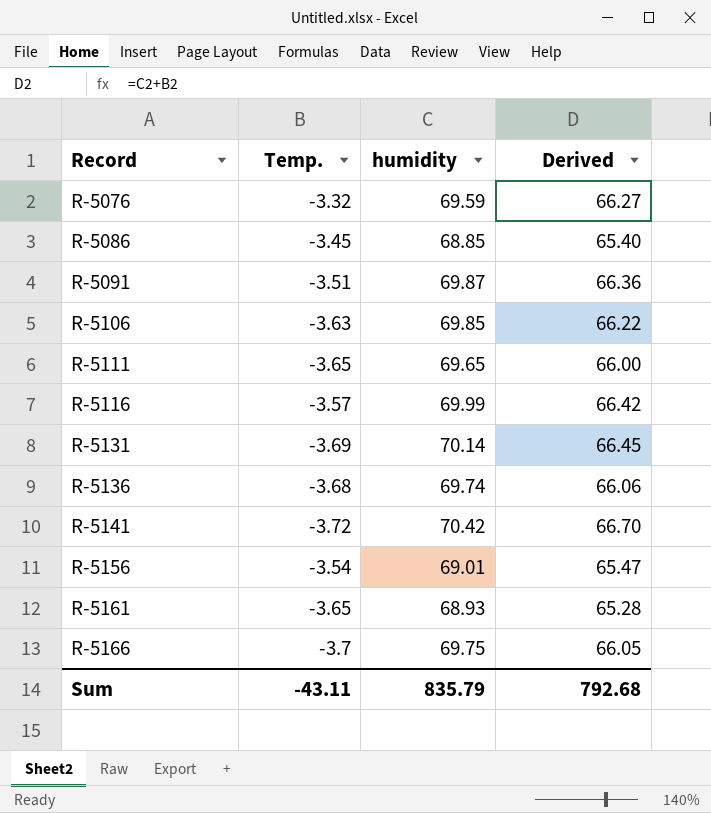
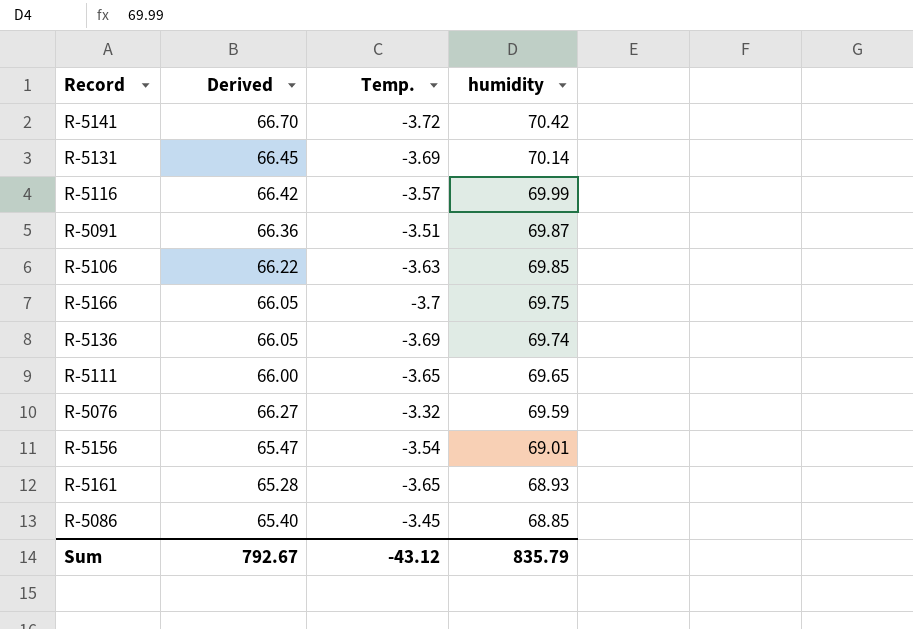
row order: Record ascending -> humidity descending
column Derived | position: 4 -> 2
R-5136 | Derived: 66.06 -> 66.05
R-5136 | Temp.: -3.68 -> -3.69
Sum | Derived: 792.68 -> 792.67
Sum | Temp.: -43.11 -> -43.12

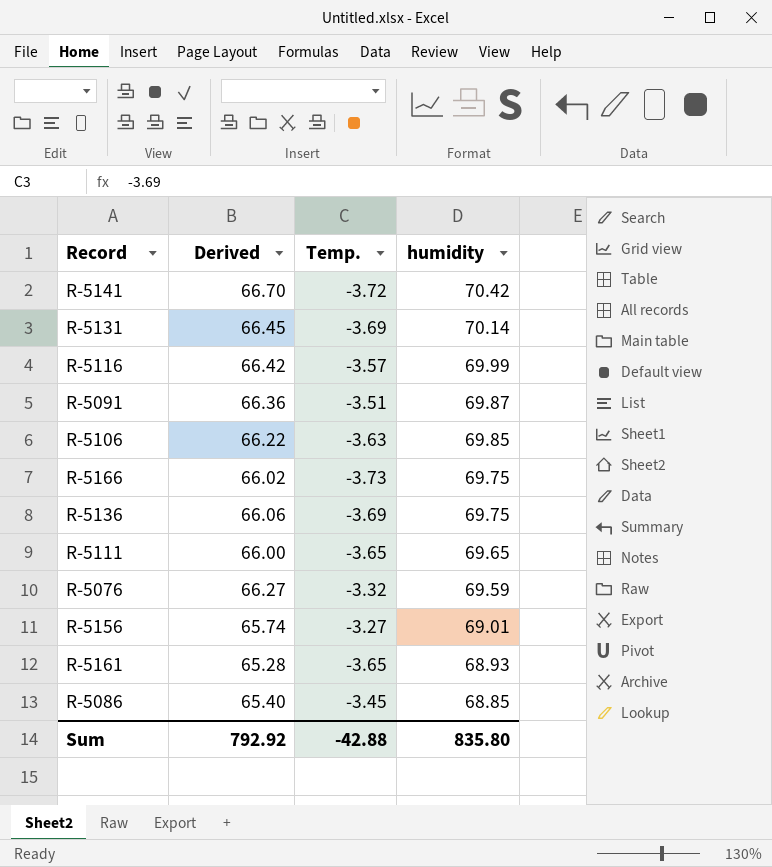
R-5166 | Derived: 66.05 -> 66.02
R-5166 | Temp.: -3.7 -> -3.73
R-5136 | Derived: 66.05 -> 66.06
R-5136 | humidity: 69.74 -> 69.75
R-5156 | Derived: 65.47 -> 65.74
R-5156 | Temp.: -3.54 -> -3.27
Sum | Derived: 792.67 -> 792.92
Sum | Temp.: -43.12 -> -42.88
Sum | humidity: 835.79 -> 835.80

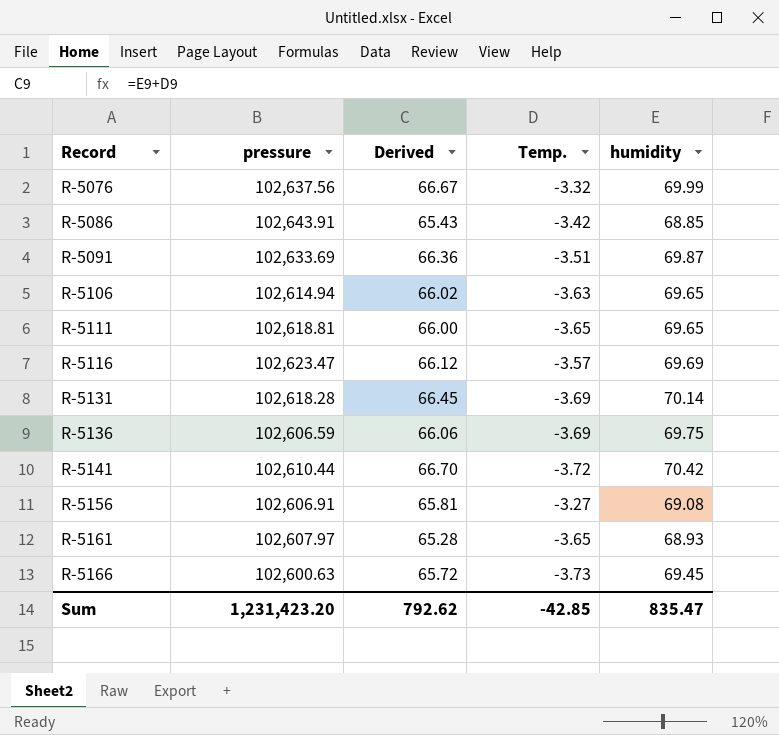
row order: humidity descending -> Record ascending
column pressure | position: none -> 2
R-5076 | Derived: 66.27 -> 66.67
R-5076 | humidity: 69.59 -> 69.99
R-5086 | Derived: 65.40 -> 65.43
R-5086 | Temp.: -3.45 -> -3.42
R-5106 | Derived: 66.22 -> 66.02
R-5106 | humidity: 69.85 -> 69.65
R-5116 | Derived: 66.42 -> 66.12
R-5116 | humidity: 69.99 -> 69.69
R-5156 | Derived: 65.74 -> 65.81
R-5156 | humidity: 69.01 -> 69.08
R-5166 | Derived: 66.02 -> 65.72
R-5166 | humidity: 69.75 -> 69.45
Sum | Derived: 792.92 -> 792.62
Sum | Temp.: -42.88 -> -42.85
Sum | humidity: 835.80 -> 835.47

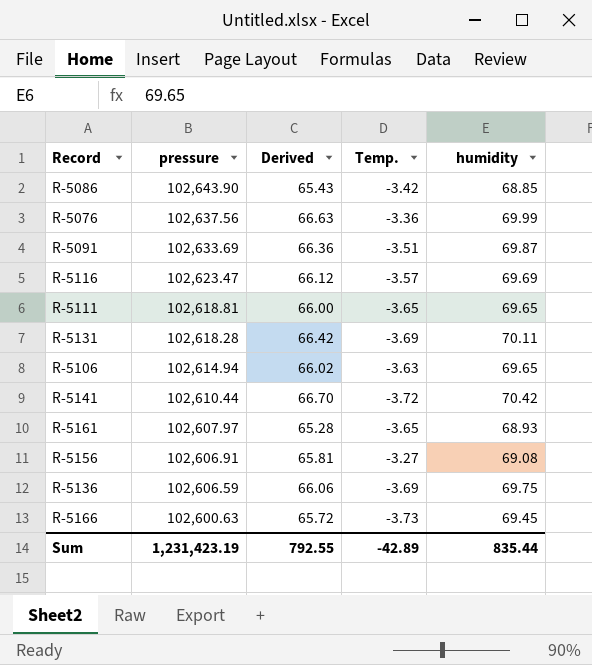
row order: Record ascending -> pressure descending
R-5086 | pressure: 102,643.91 -> 102,643.90
R-5076 | Derived: 66.67 -> 66.63
R-5076 | Temp.: -3.32 -> -3.36
R-5131 | Derived: 66.45 -> 66.42
R-5131 | humidity: 70.14 -> 70.11
Sum | pressure: 1,231,423.20 -> 1,231,423.19
Sum | Derived: 792.62 -> 792.55
Sum | Temp.: -42.85 -> -42.89
Sum | humidity: 835.47 -> 835.44

